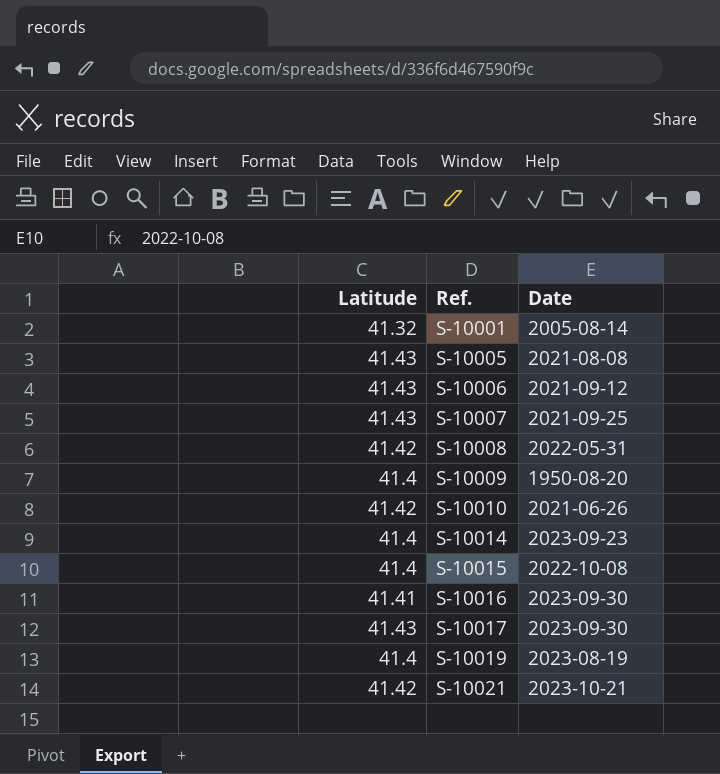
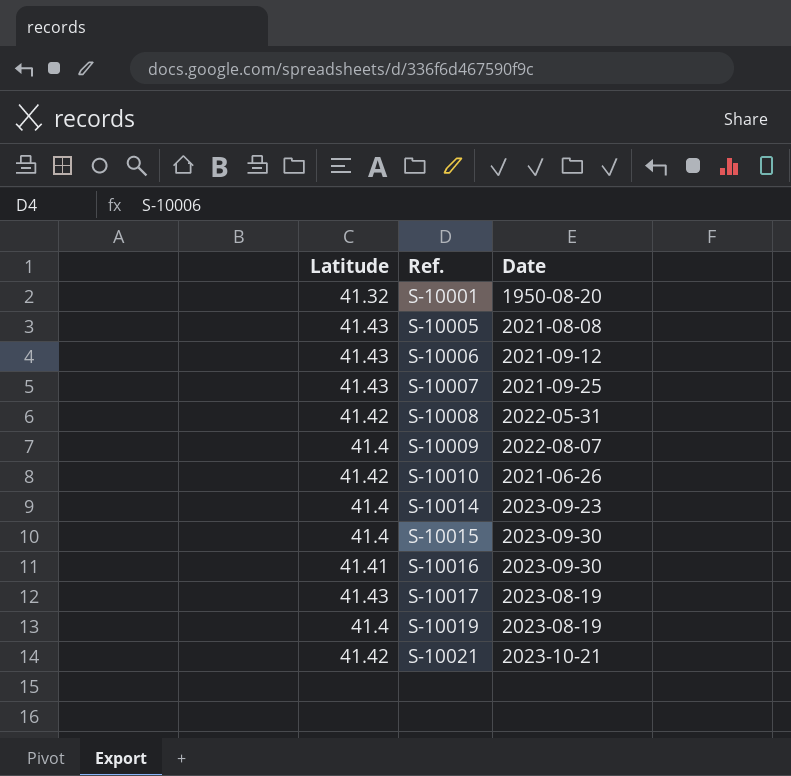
S-10001 | Date: 2005-08-14 -> 1950-08-20
S-10009 | Date: 1950-08-20 -> 2022-08-07
S-10015 | Date: 2022-10-08 -> 2023-09-30
S-10017 | Date: 2023-09-30 -> 2023-08-19

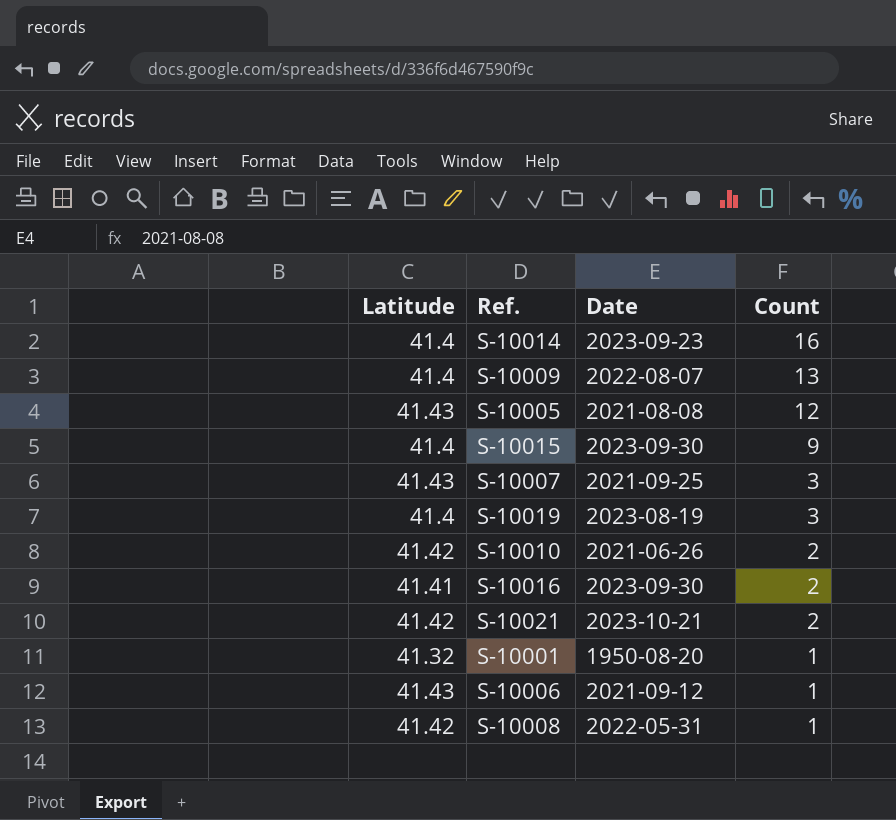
row order: Ref. ascending -> Count descending
column Count | position: none -> 4
row S-10017: 41.43 | 2023-08-19 -> none

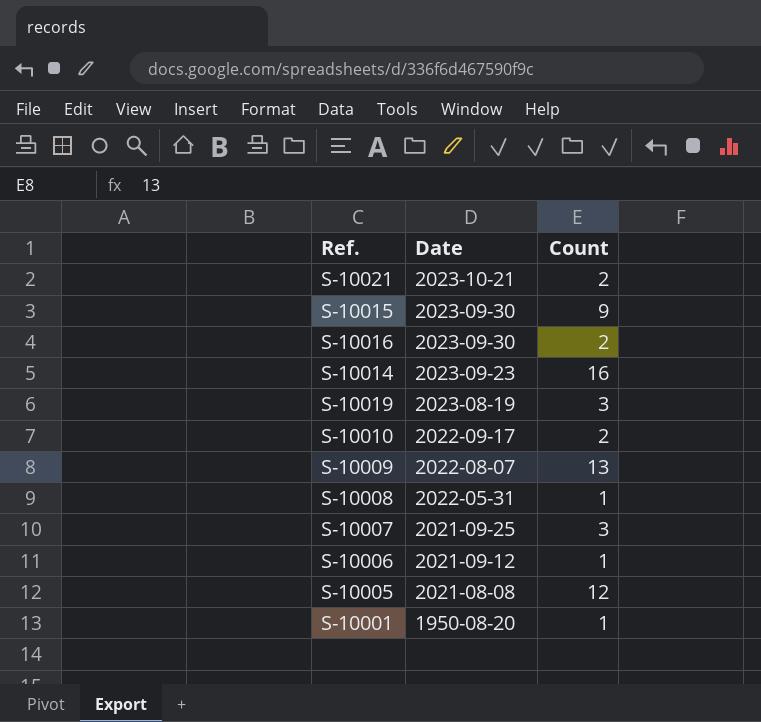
row order: Count descending -> Date descending
column Latitude | position: 1 -> none
S-10010 | Date: 2021-06-26 -> 2022-09-17

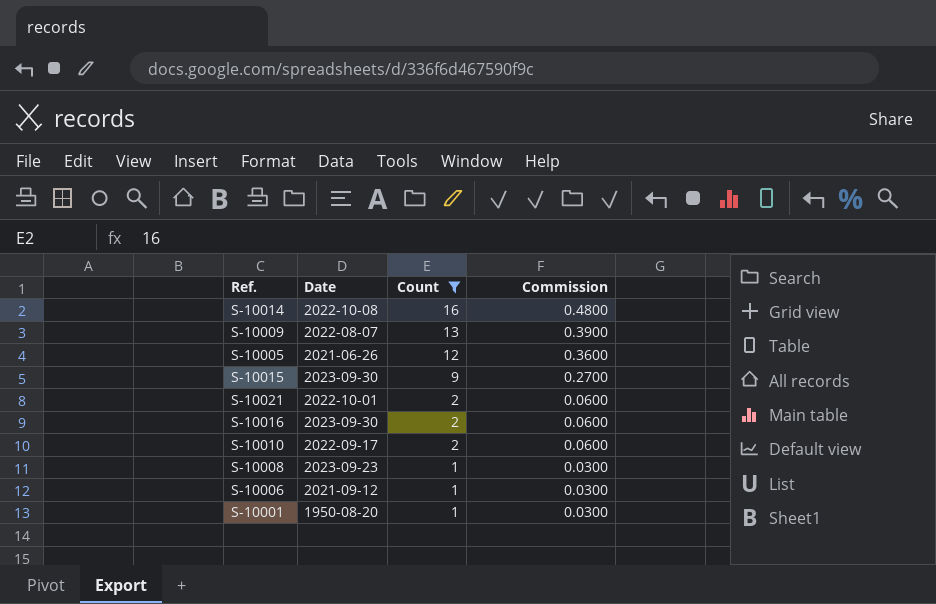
filter: none -> Count != 3
row order: Date descending -> Count descending
column Commission | formula: none -> [Count] * 0.03
S-10014 | Date: 2023-09-23 -> 2022-10-08
S-10005 | Date: 2021-08-08 -> 2021-06-26
S-10021 | Date: 2023-10-21 -> 2022-10-01
S-10008 | Date: 2022-05-31 -> 2023-09-23

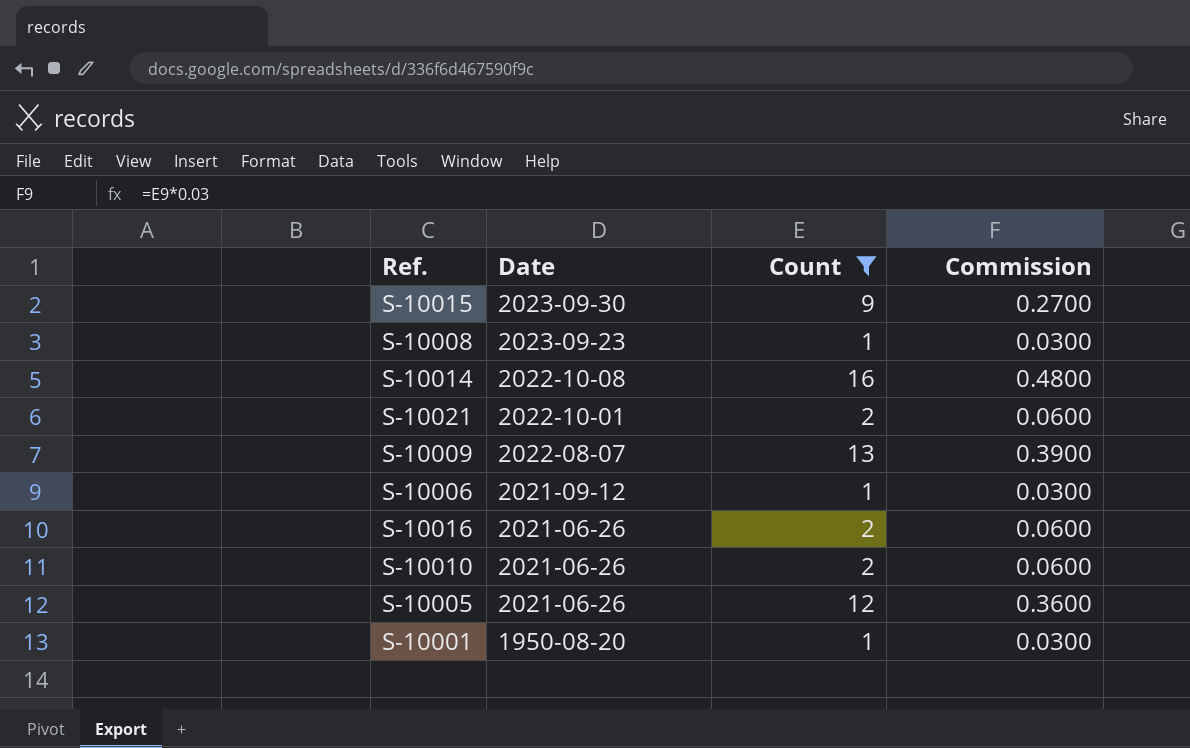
row order: Count descending -> Date descending
S-10016 | Date: 2023-09-30 -> 2021-06-26
S-10010 | Date: 2022-09-17 -> 2021-06-26

